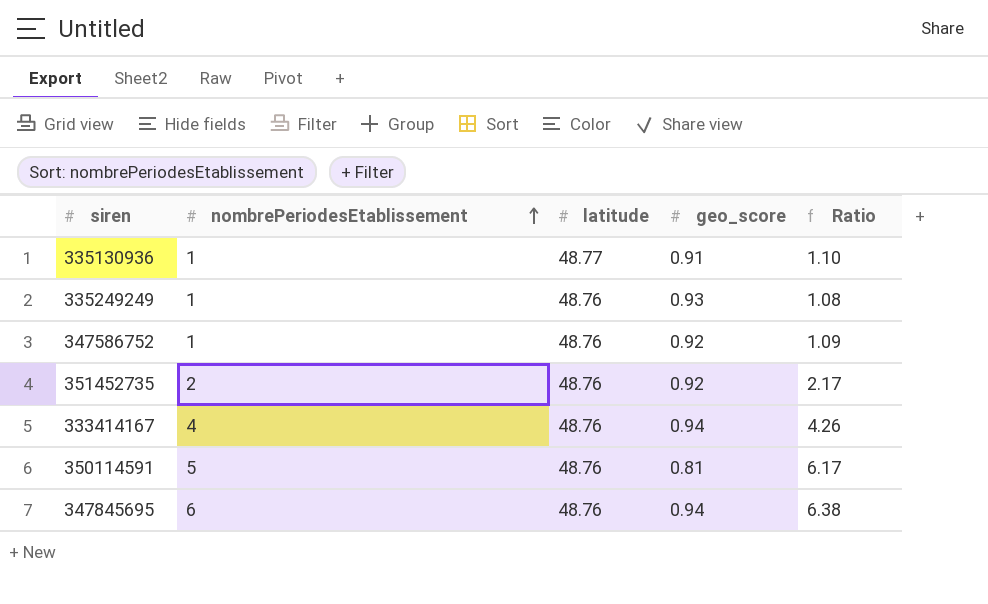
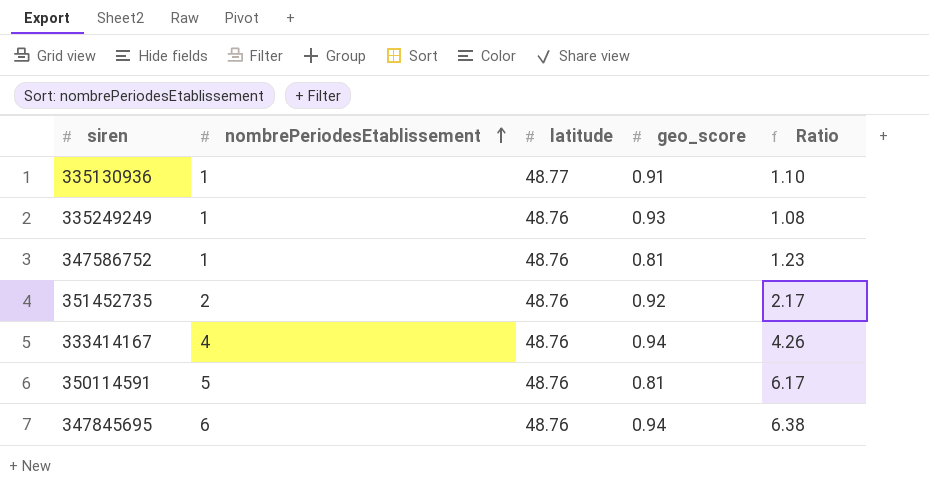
347586752 | geo_score: 0.92 -> 0.81
347586752 | Ratio: 1.09 -> 1.23

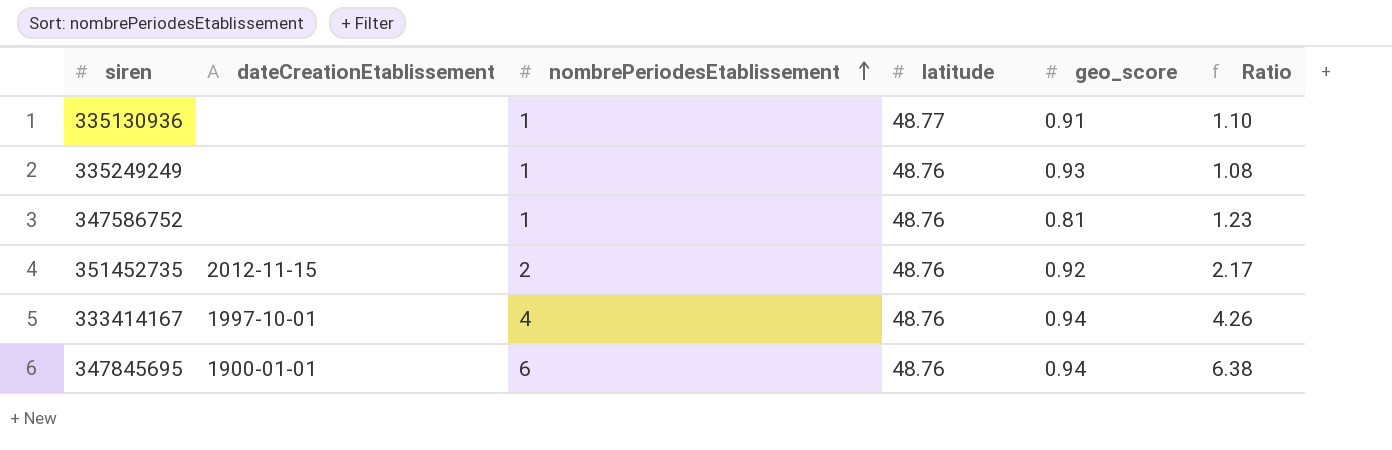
column dateCreationEtablissement | position: none -> 2
row 350114591: 5 | 48.76 | 0.81 | 6.17 -> none

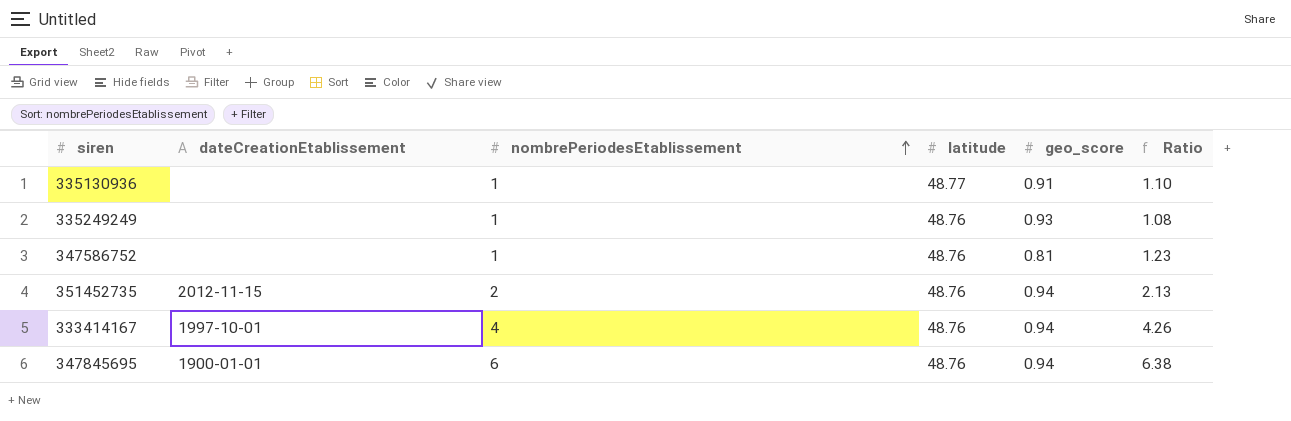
351452735 | geo_score: 0.92 -> 0.94
351452735 | Ratio: 2.17 -> 2.13

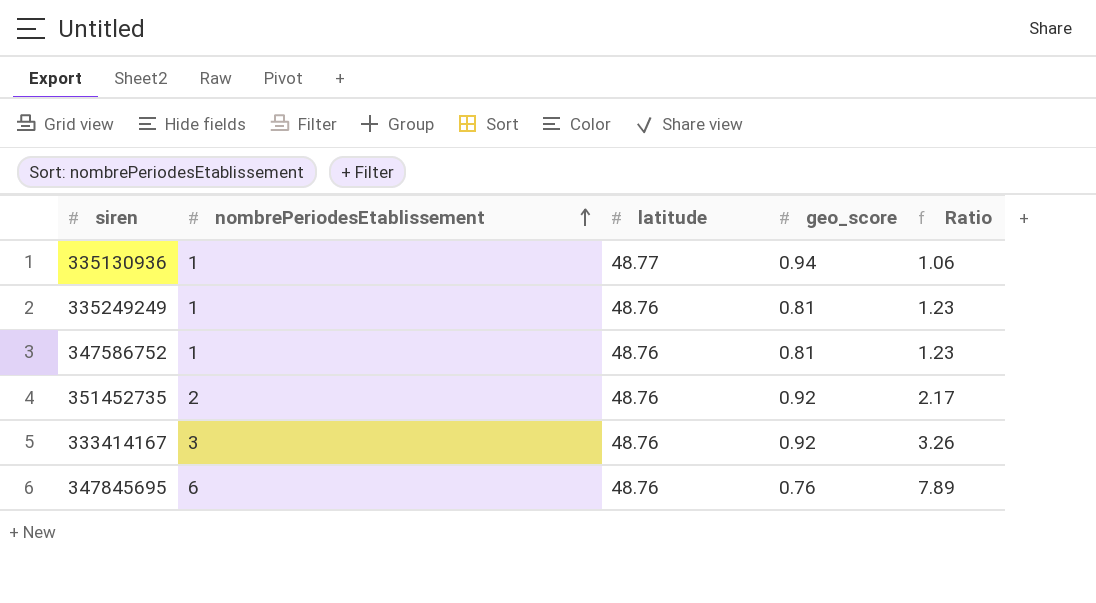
column dateCreationEtablissement | position: 2 -> none
335130936 | geo_score: 0.91 -> 0.94
335130936 | Ratio: 1.10 -> 1.06
335249249 | geo_score: 0.93 -> 0.81
335249249 | Ratio: 1.08 -> 1.23
351452735 | geo_score: 0.94 -> 0.92
351452735 | Ratio: 2.13 -> 2.17
333414167 | nombrePeriodesEtablissement: 4 -> 3
333414167 | geo_score: 0.94 -> 0.92
333414167 | Ratio: 4.26 -> 3.26
347845695 | geo_score: 0.94 -> 0.76
347845695 | Ratio: 6.38 -> 7.89

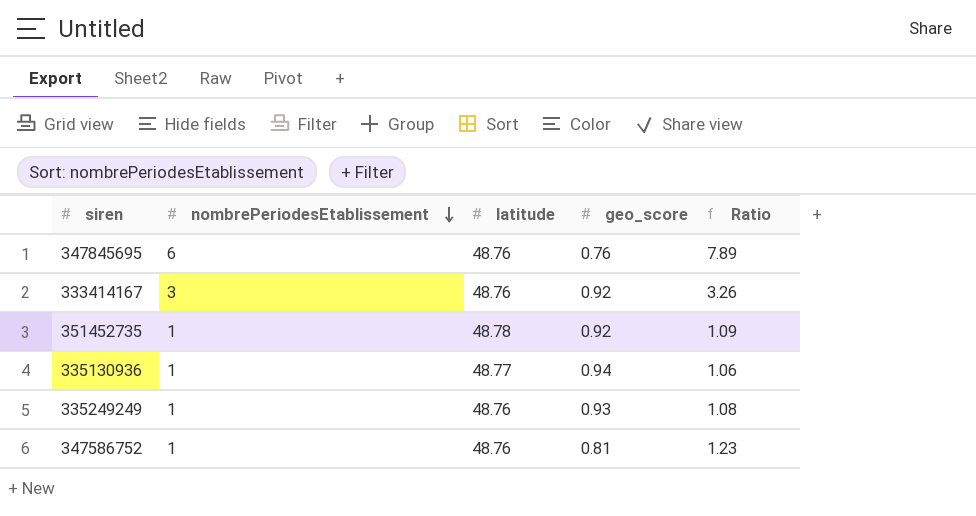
row order: nombrePeriodesEtablissement ascending -> nombrePeriodesEtablissement descending
351452735 | nombrePeriodesEtablissement: 2 -> 1
351452735 | latitude: 48.76 -> 48.78
351452735 | Ratio: 2.17 -> 1.09
335249249 | geo_score: 0.81 -> 0.93
335249249 | Ratio: 1.23 -> 1.08

